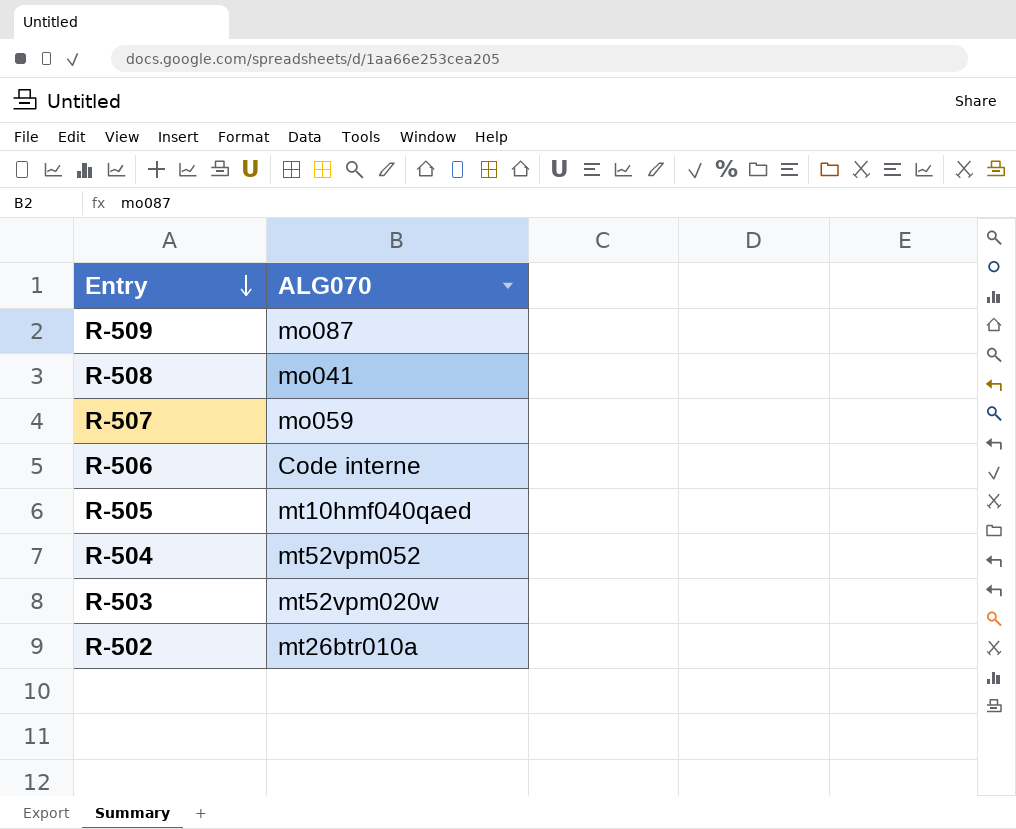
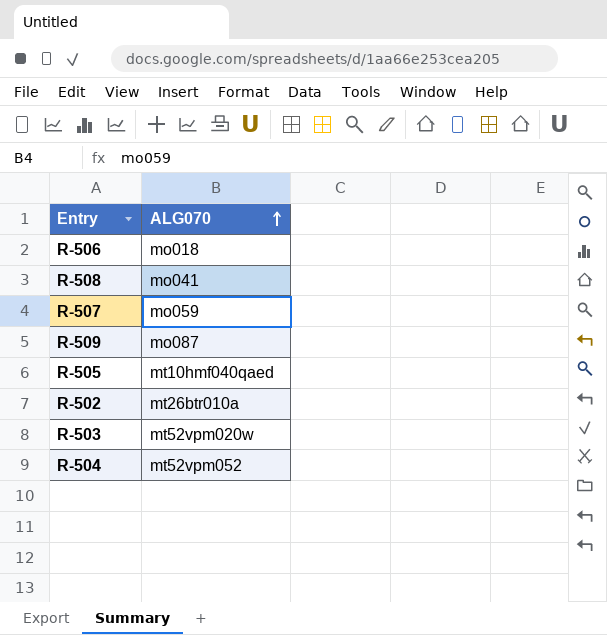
row order: Entry descending -> ALG070 ascending
R-506 | ALG070: Code interne -> mo018

